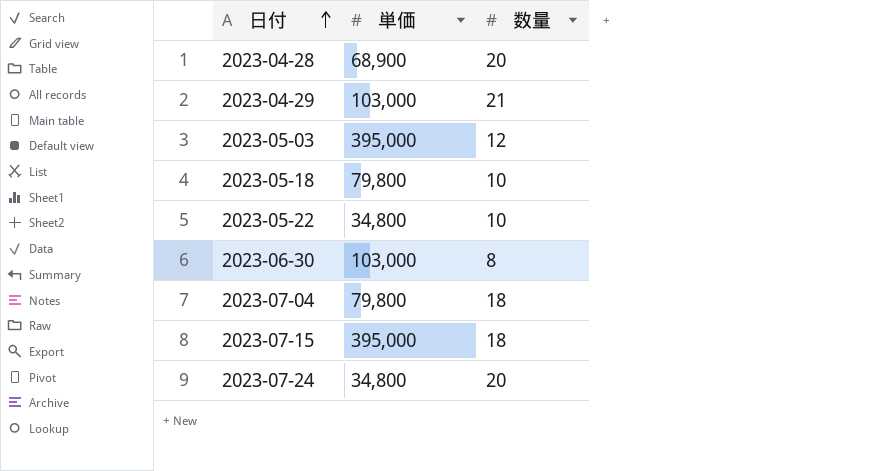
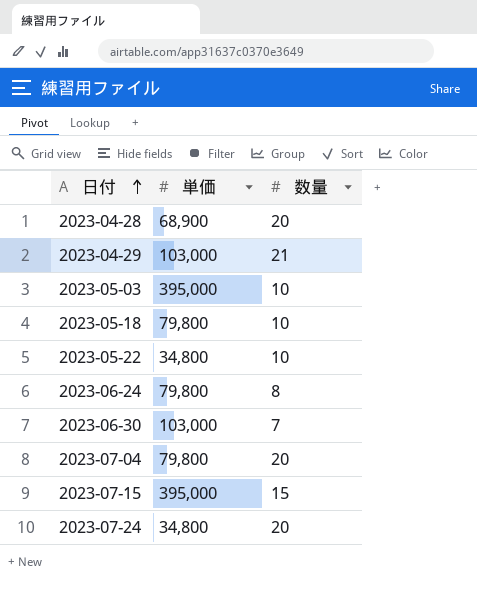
2023-05-03 | 数量: 12 -> 10
row 2023-06-24: none -> 79,800 | 8
2023-06-30 | 数量: 8 -> 7
2023-07-04 | 数量: 18 -> 20
2023-07-15 | 数量: 18 -> 15

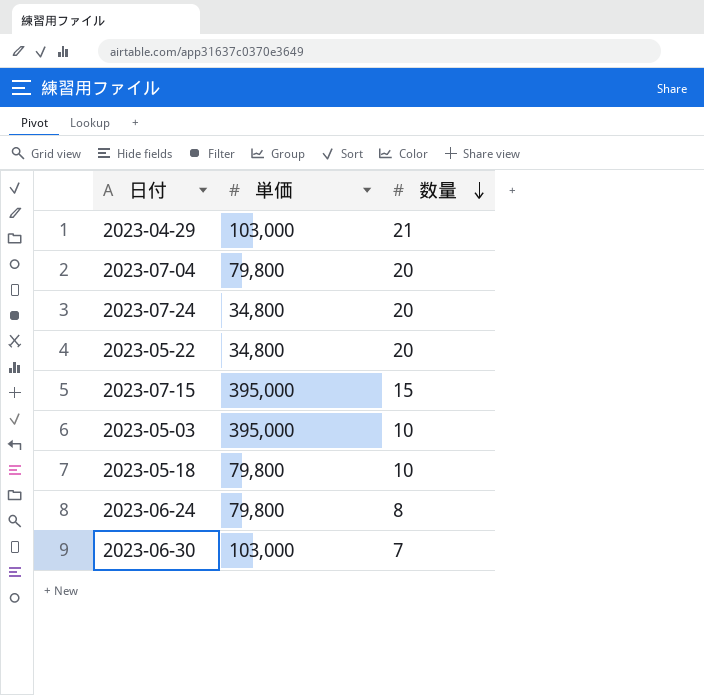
row order: 日付 ascending -> 数量 descending
row 2023-04-28: 68,900 | 20 -> none
2023-05-22 | 数量: 10 -> 20

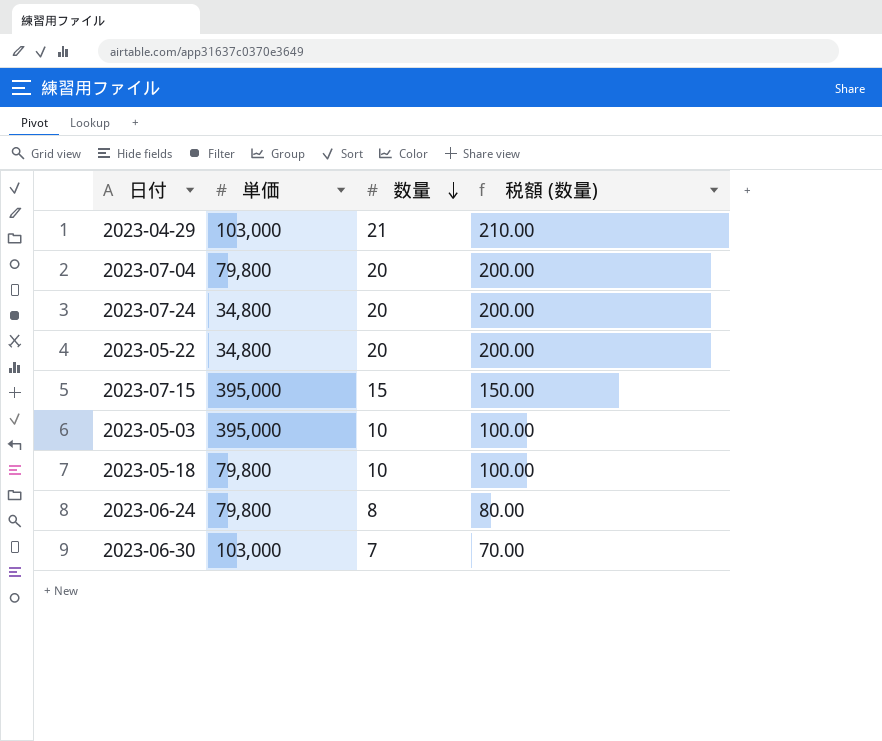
column 税額 (数量) | formula: none -> [数量] * 10

